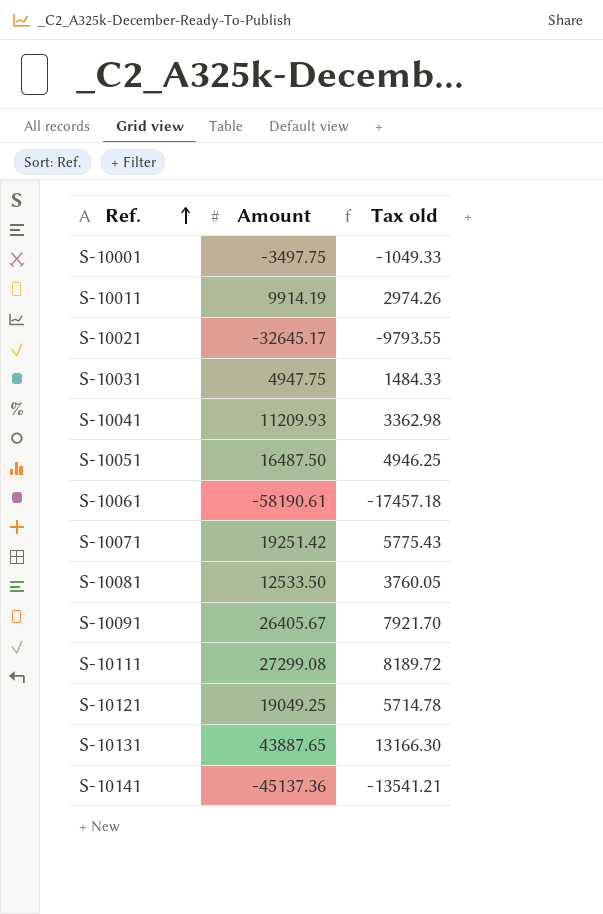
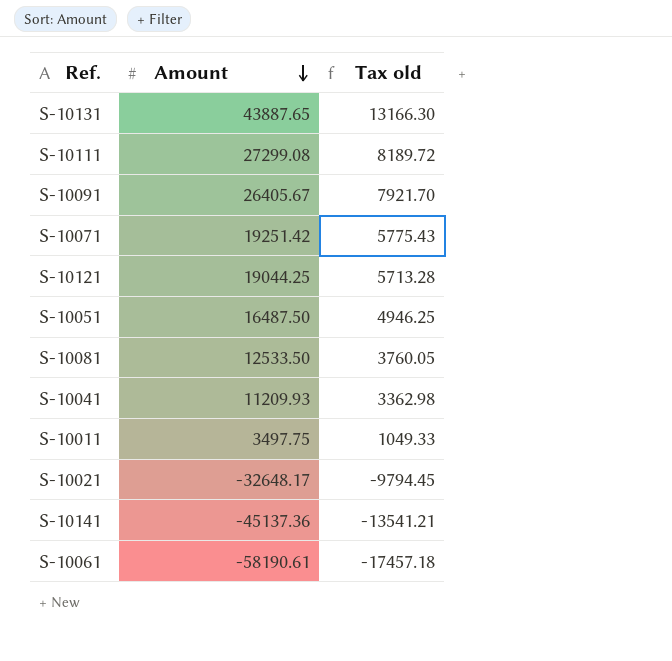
row order: Ref. ascending -> Amount descending
row S-10001: -3497.75 | -1049.33 -> none
row S-10031: 4947.75 | 1484.33 -> none
S-10121 | Amount: 19049.25 -> 19044.25
S-10121 | Tax old: 5714.78 -> 5713.28
S-10011 | Amount: 9914.19 -> 3497.75
S-10011 | Tax old: 2974.26 -> 1049.33
S-10021 | Amount: -32645.17 -> -32648.17
S-10021 | Tax old: -9793.55 -> -9794.45

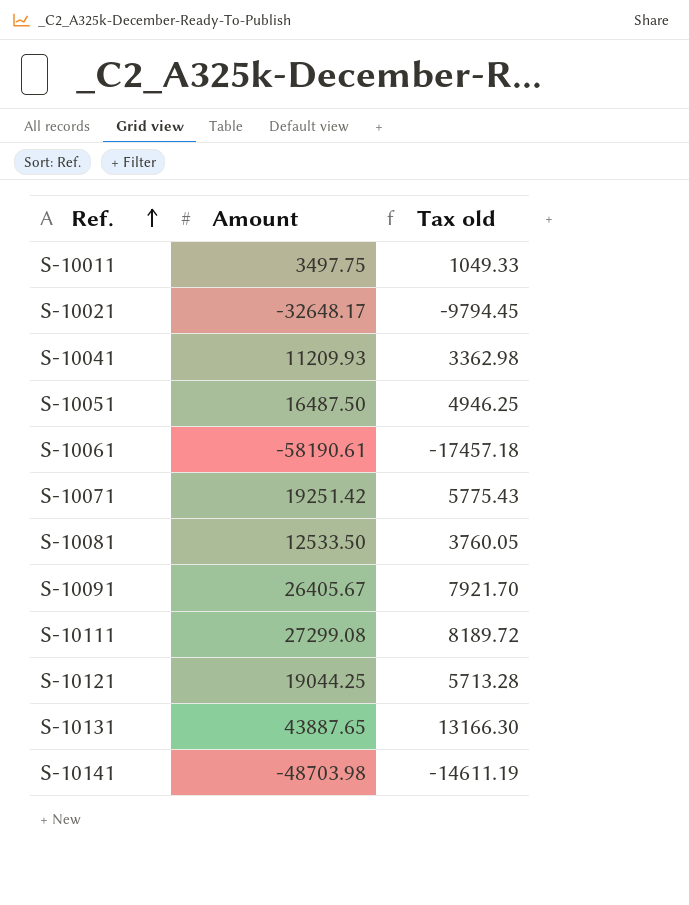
row order: Amount descending -> Ref. ascending
S-10141 | Amount: -45137.36 -> -48703.98
S-10141 | Tax old: -13541.21 -> -14611.19

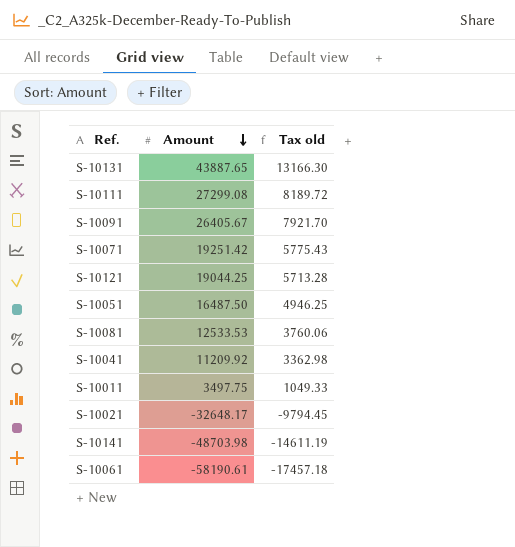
row order: Ref. ascending -> Amount descending
S-10081 | Amount: 12533.50 -> 12533.53
S-10081 | Tax old: 3760.05 -> 3760.06
S-10041 | Amount: 11209.93 -> 11209.92

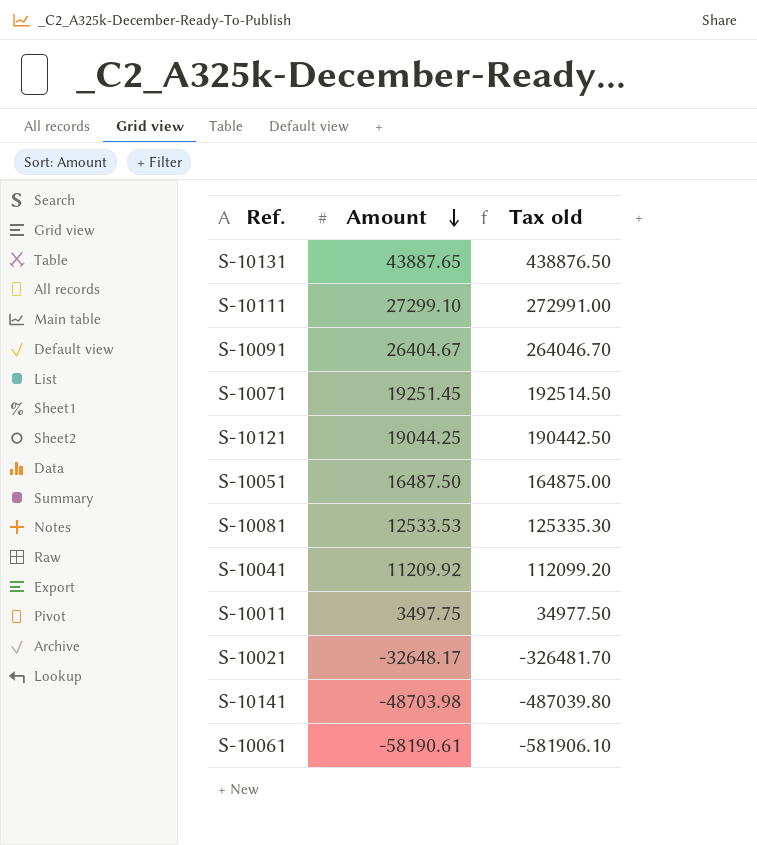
column Tax old | formula: [Amount] * 0.3 -> [Amount] * 10
S-10111 | Amount: 27299.08 -> 27299.10
S-10091 | Amount: 26405.67 -> 26404.67
S-10071 | Amount: 19251.42 -> 19251.45

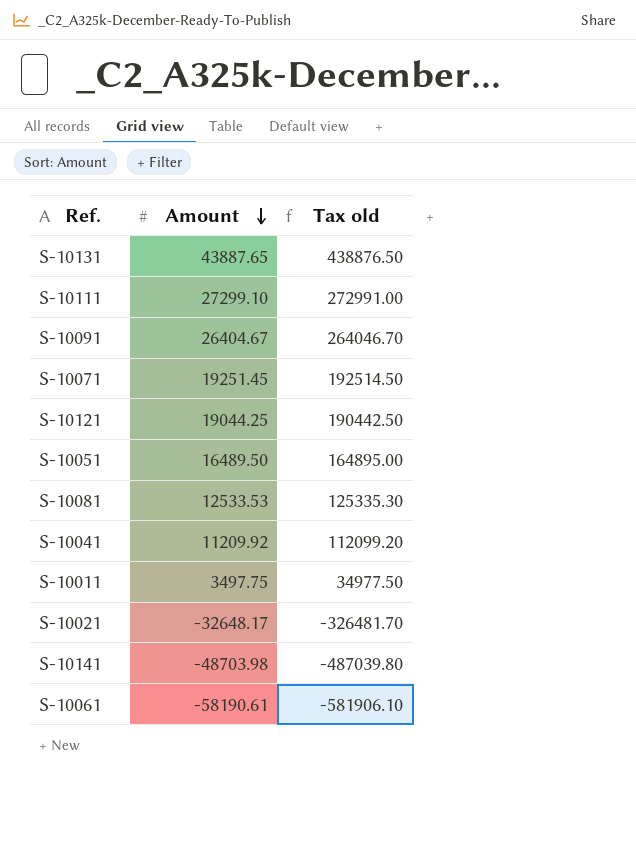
S-10051 | Amount: 16487.50 -> 16489.50
S-10051 | Tax old: 164875.00 -> 164895.00

